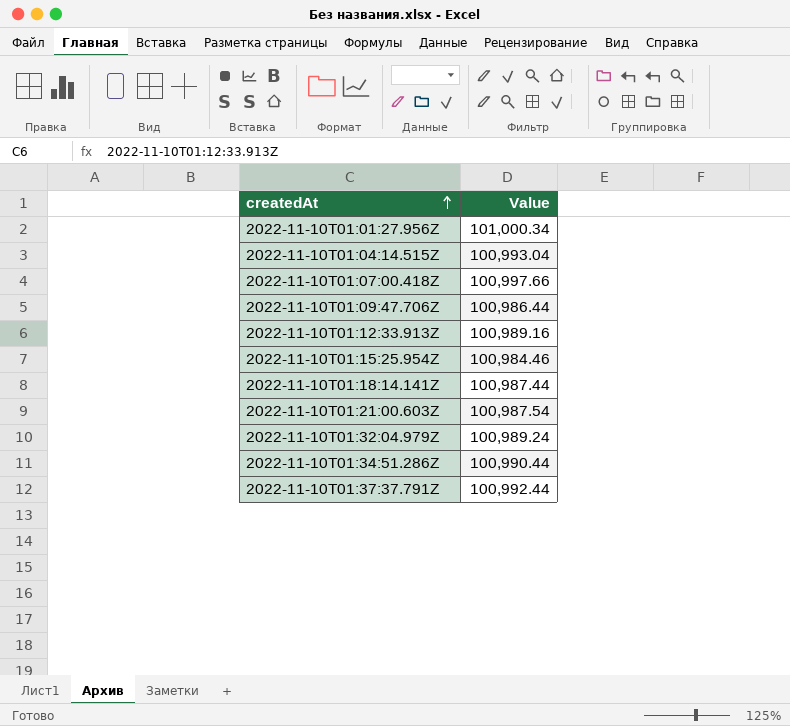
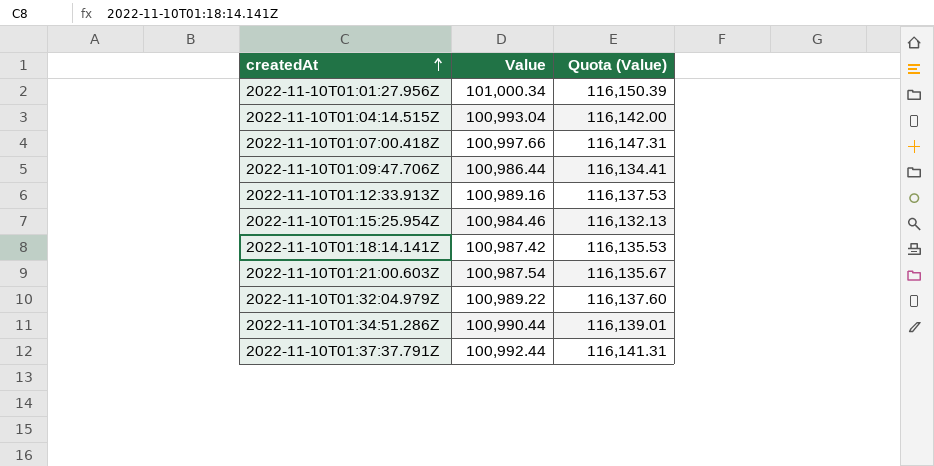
column Quota (Value) | formula: none -> [Value] * 1.15
2022-11-10T01:18:14.141Z | Value: 100,987.44 -> 100,987.42
2022-11-10T01:32:04.979Z | Value: 100,989.24 -> 100,989.22

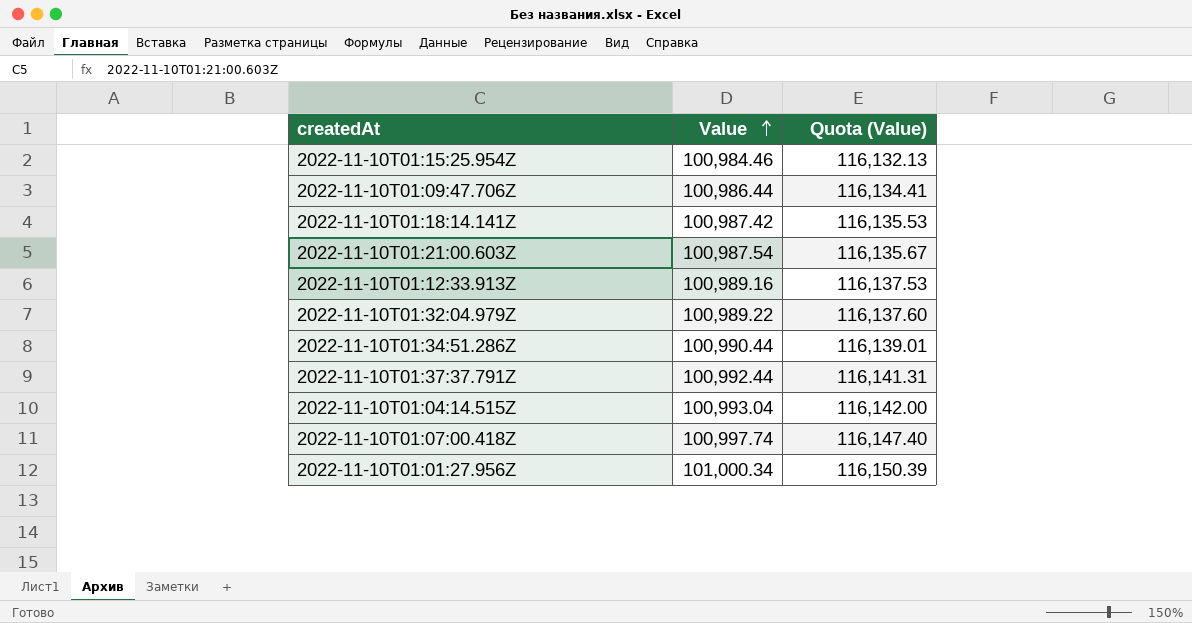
row order: createdAt ascending -> Value ascending
2022-11-10T01:07:00.418Z | Value: 100,997.66 -> 100,997.74
2022-11-10T01:07:00.418Z | Quota (Value): 116,147.31 -> 116,147.40

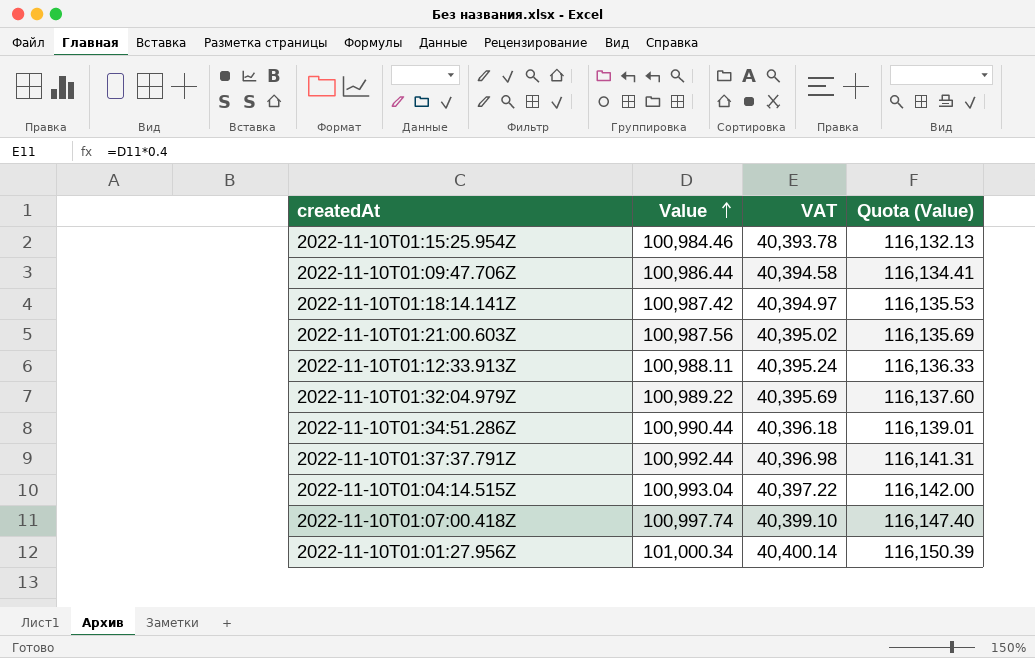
column VAT | formula: none -> [Value] * 0.4
2022-11-10T01:21:00.603Z | Value: 100,987.54 -> 100,987.56
2022-11-10T01:21:00.603Z | Quota (Value): 116,135.67 -> 116,135.69
2022-11-10T01:12:33.913Z | Value: 100,989.16 -> 100,988.11
2022-11-10T01:12:33.913Z | Quota (Value): 116,137.53 -> 116,136.33

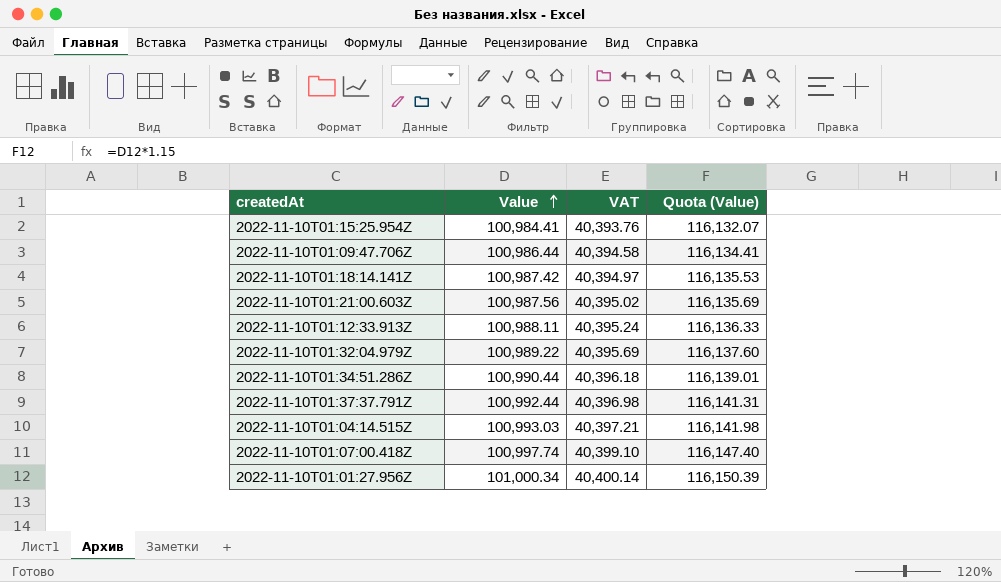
2022-11-10T01:15:25.954Z | Value: 100,984.46 -> 100,984.41
2022-11-10T01:15:25.954Z | VAT: 40,393.78 -> 40,393.76
2022-11-10T01:15:25.954Z | Quota (Value): 116,132.13 -> 116,132.07
2022-11-10T01:04:14.515Z | Value: 100,993.04 -> 100,993.03
2022-11-10T01:04:14.515Z | VAT: 40,397.22 -> 40,397.21
2022-11-10T01:04:14.515Z | Quota (Value): 116,142.00 -> 116,141.98

